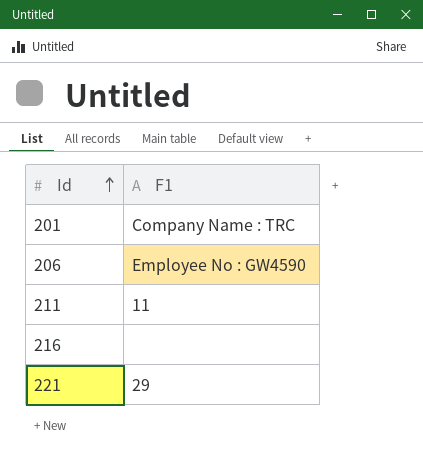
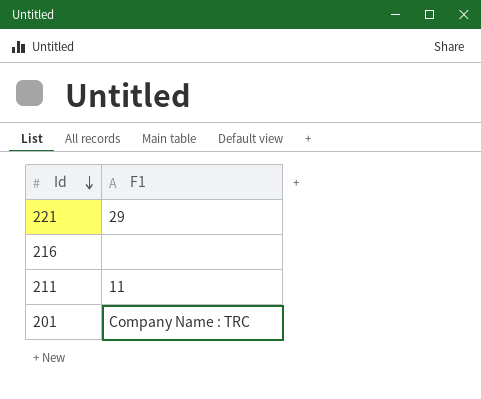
row order: Id ascending -> Id descending
row 206: Employee No : GW4590 -> none

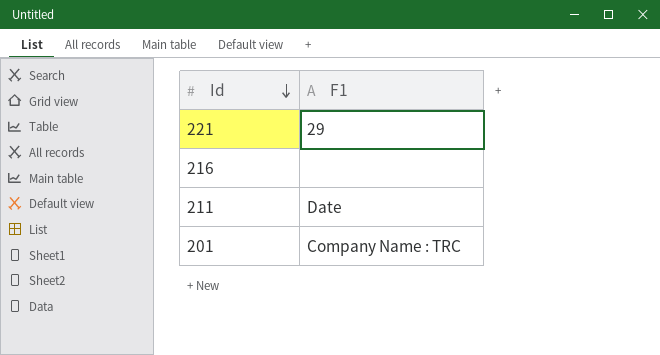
211 | F1: 11 -> Date

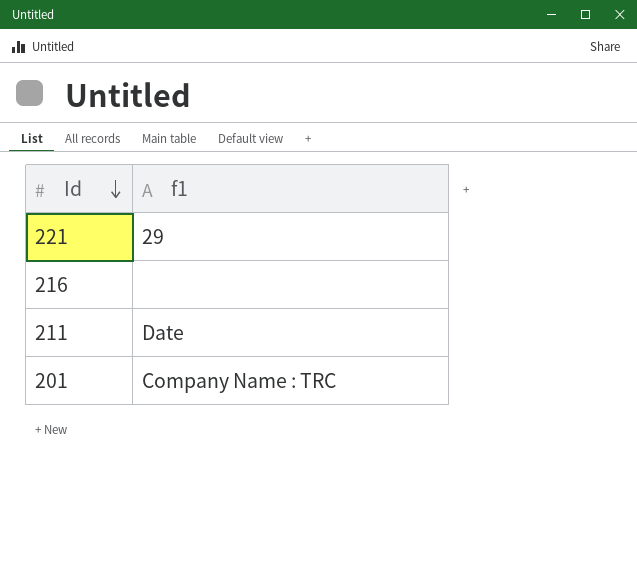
column name: F1 -> f1

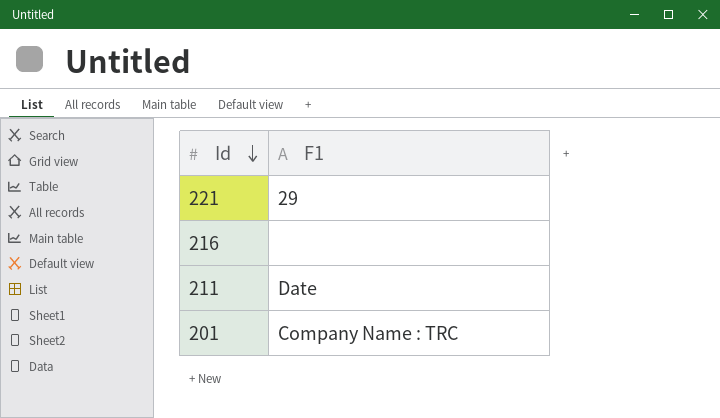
column name: f1 -> F1

